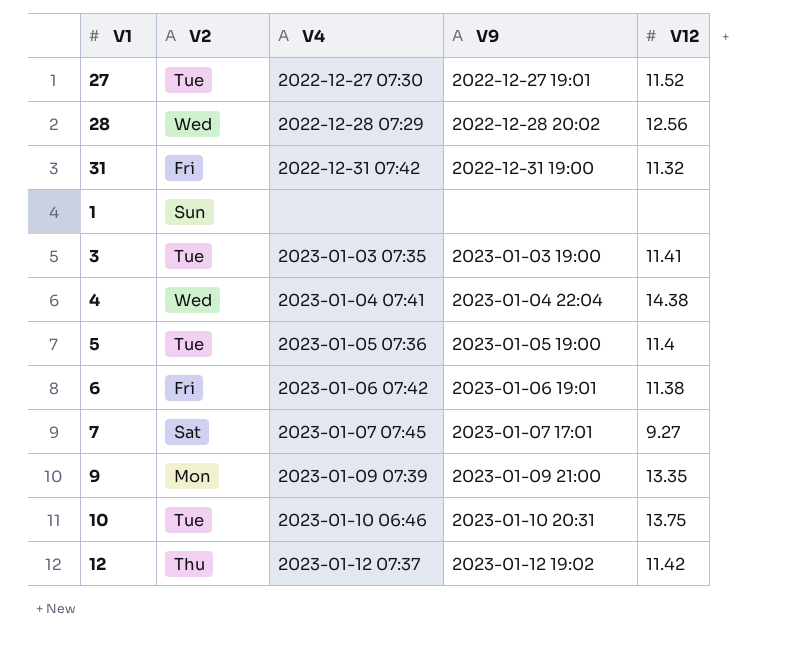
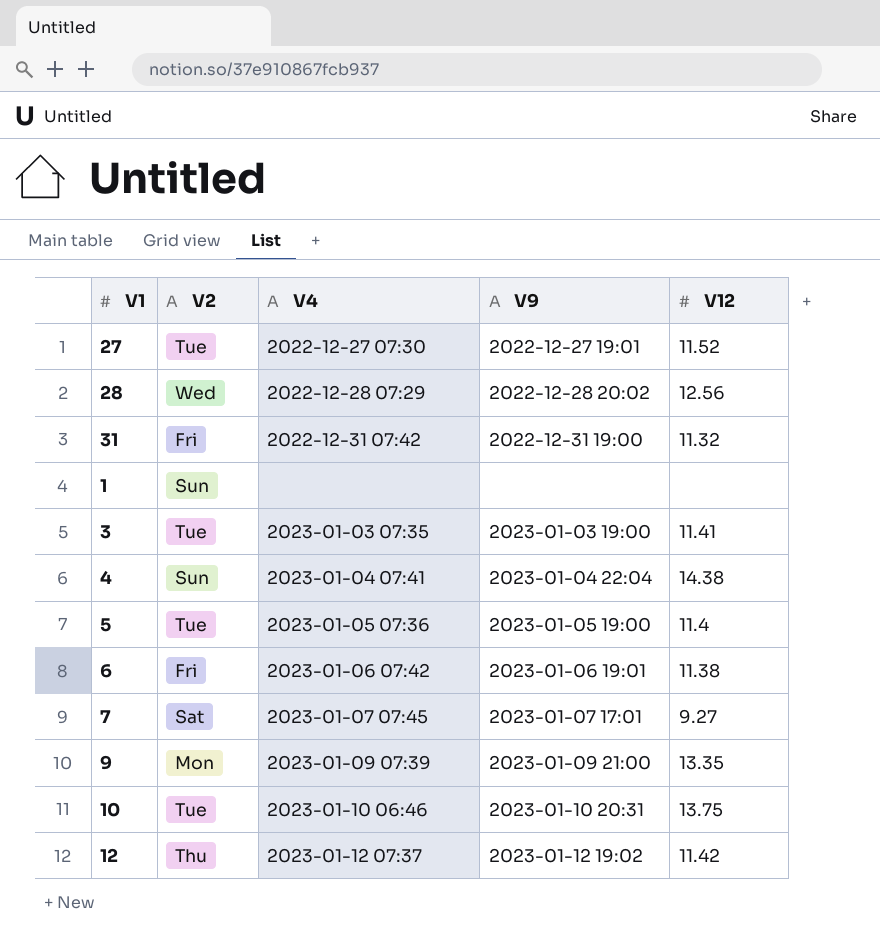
4 | V2: Wed -> Sun

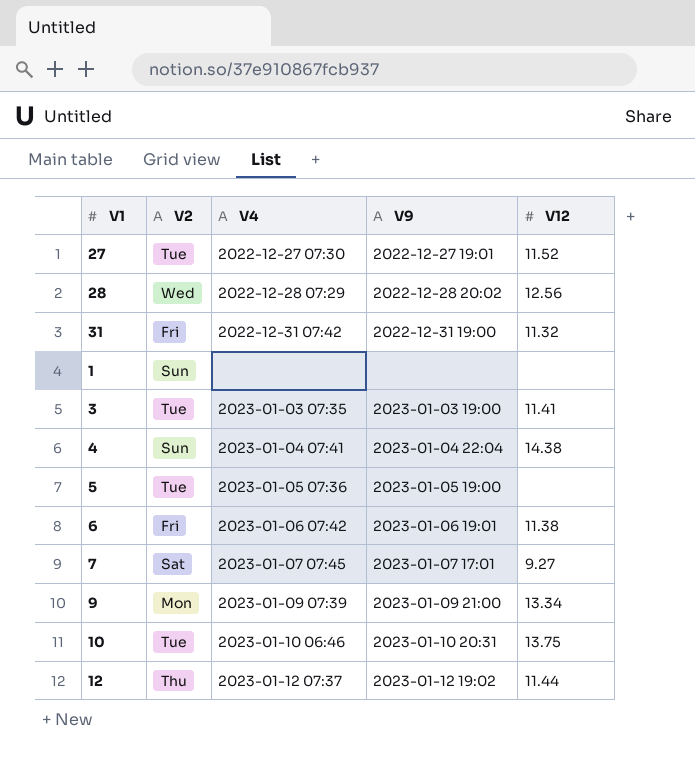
5 | V12: 11.4 -> none
9 | V12: 13.35 -> 13.34
12 | V12: 11.42 -> 11.44

